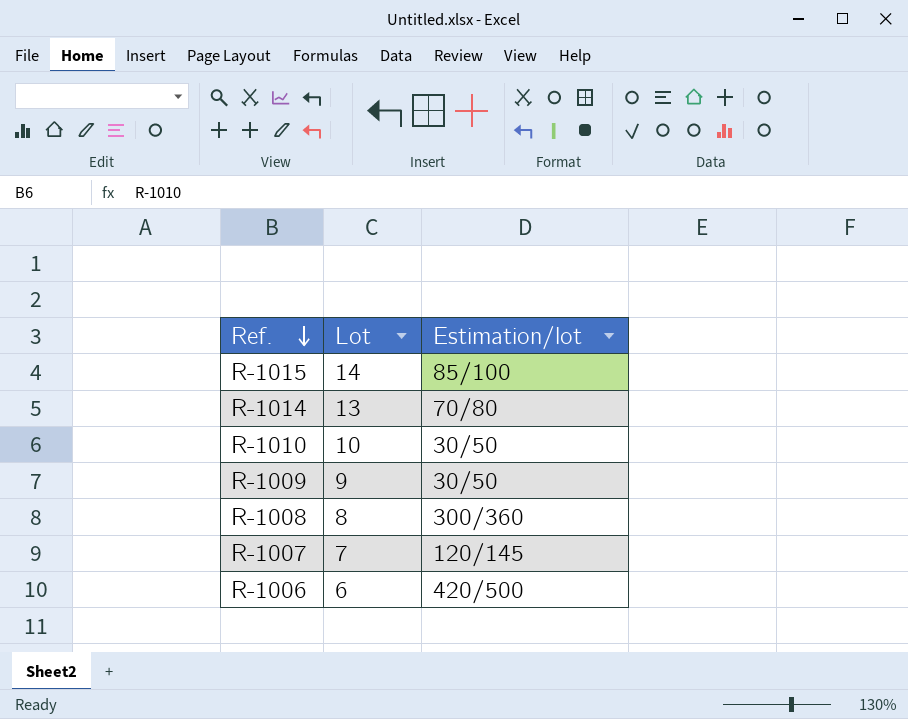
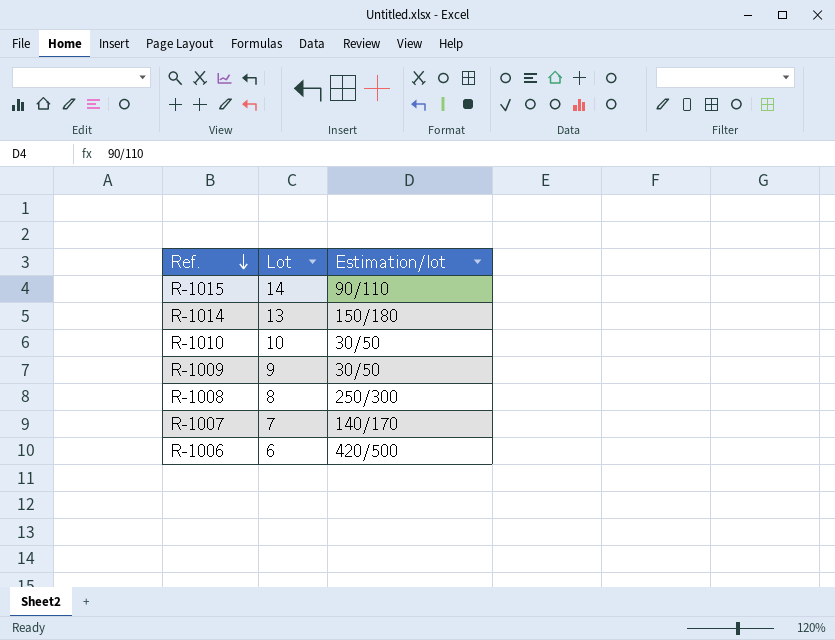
R-1015 | Estimation/lot: 85/100 -> 90/110
R-1014 | Estimation/lot: 70/80 -> 150/180
R-1008 | Estimation/lot: 300/360 -> 250/300
R-1007 | Estimation/lot: 120/145 -> 140/170

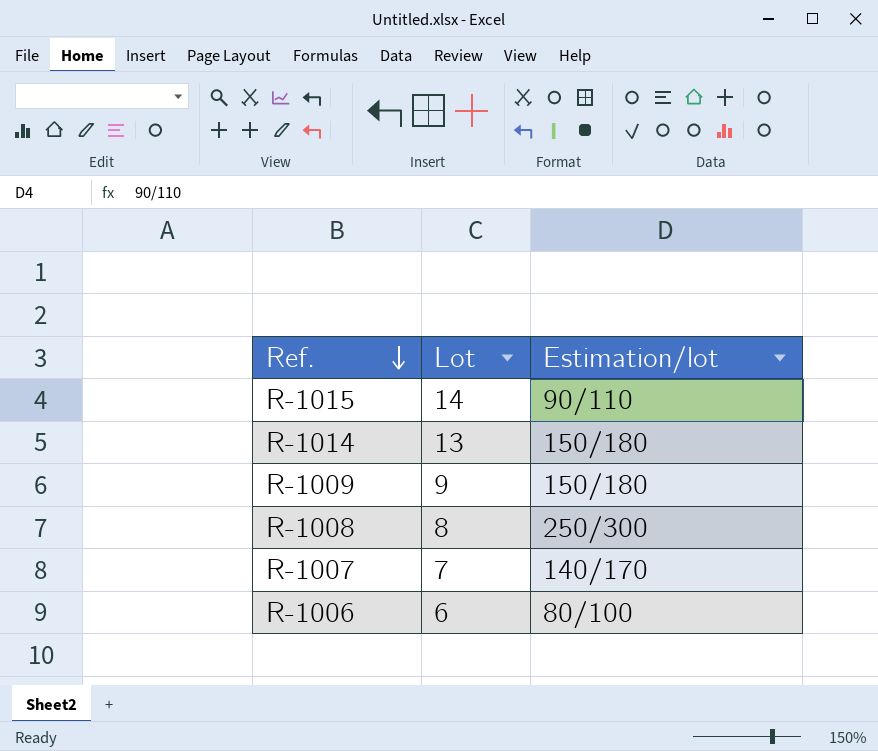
row R-1010: 10 | 30/50 -> none
R-1009 | Estimation/lot: 30/50 -> 150/180
R-1006 | Estimation/lot: 420/500 -> 80/100

